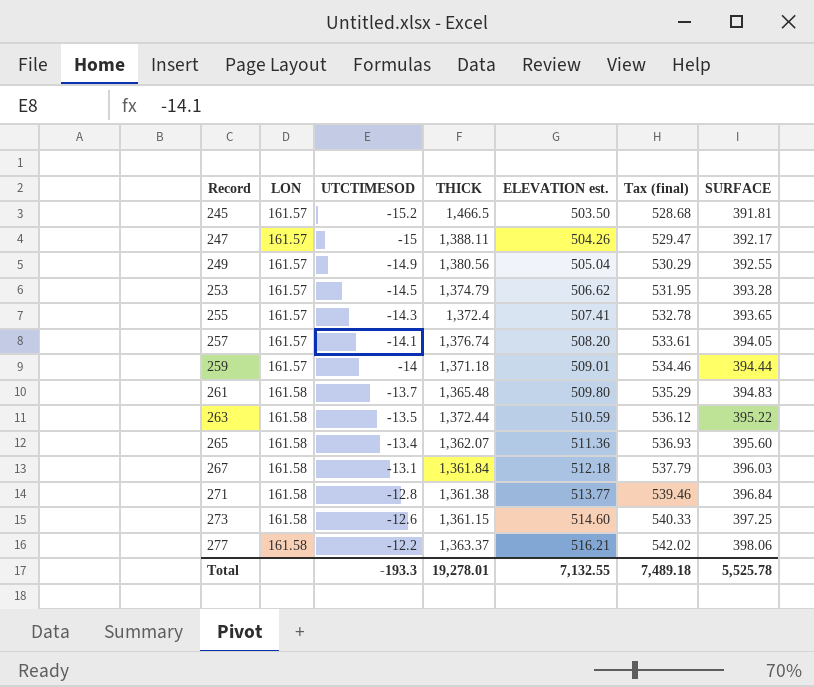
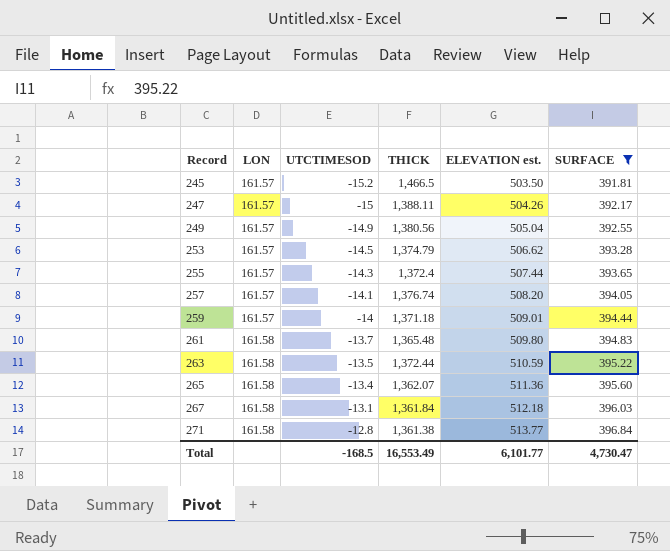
filter: none -> SURFACE <= 396.84
column Tax (final) | formula: [ELEVATION est.] * 1.05 -> none
255 | ELEVATION est.: 507.41 -> 507.44
Total | UTCTIMESOD: -193.3 -> -168.5
Total | THICK: 19,278.01 -> 16,553.49
Total | ELEVATION est.: 7,132.55 -> 6,101.77
Total | SURFACE: 5,525.78 -> 4,730.47

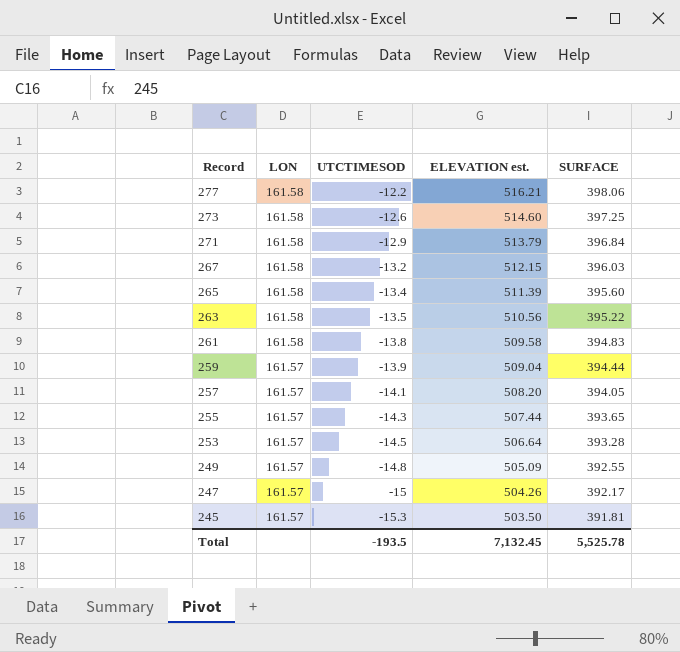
filter: SURFACE <= 396.84 -> none
row order: Record ascending -> Record descending
column THICK | position: 4 -> none
271 | UTCTIMESOD: -12.8 -> -12.9
271 | ELEVATION est.: 513.77 -> 513.79
267 | UTCTIMESOD: -13.1 -> -13.2
267 | ELEVATION est.: 512.18 -> 512.15
265 | ELEVATION est.: 511.36 -> 511.39
263 | ELEVATION est.: 510.59 -> 510.56
261 | UTCTIMESOD: -13.7 -> -13.8
261 | ELEVATION est.: 509.80 -> 509.58
259 | UTCTIMESOD: -14 -> -13.9
259 | ELEVATION est.: 509.01 -> 509.04
253 | ELEVATION est.: 506.62 -> 506.64
249 | UTCTIMESOD: -14.9 -> -14.8
249 | ELEVATION est.: 505.04 -> 505.09
245 | UTCTIMESOD: -15.2 -> -15.3
Total | UTCTIMESOD: -168.5 -> -193.5
Total | ELEVATION est.: 6,101.77 -> 7,132.45
Total | SURFACE: 4,730.47 -> 5,525.78

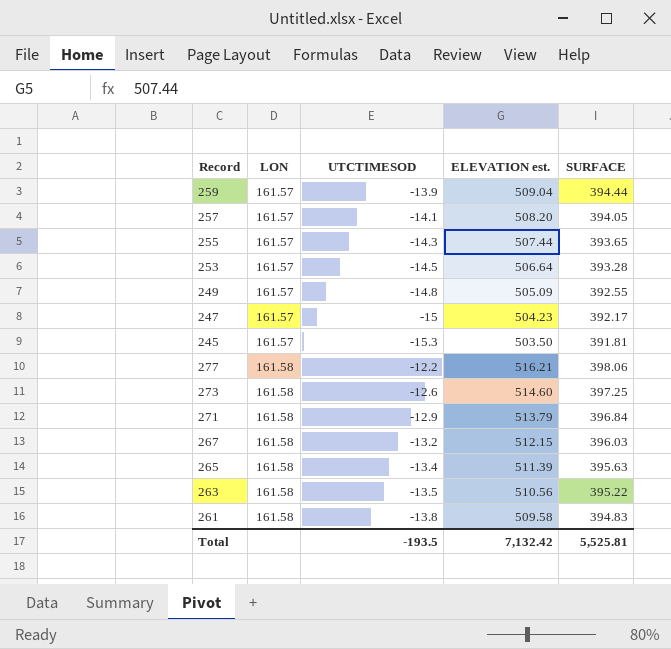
row order: Record descending -> LON ascending
247 | ELEVATION est.: 504.26 -> 504.23
265 | SURFACE: 395.60 -> 395.63
Total | ELEVATION est.: 7,132.45 -> 7,132.42
Total | SURFACE: 5,525.78 -> 5,525.81

